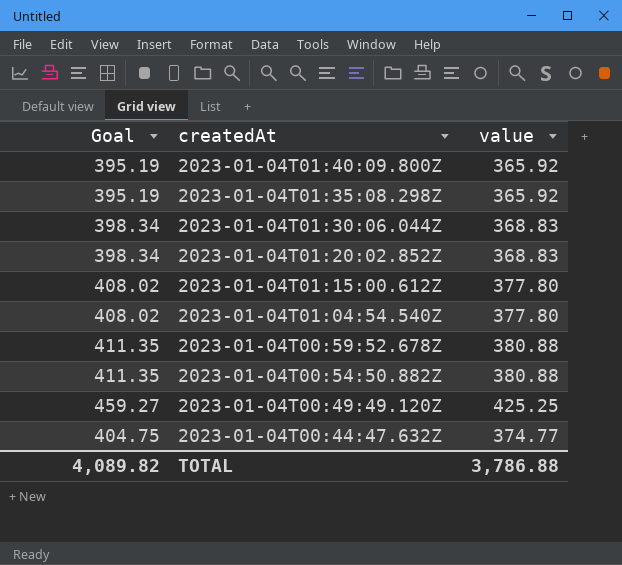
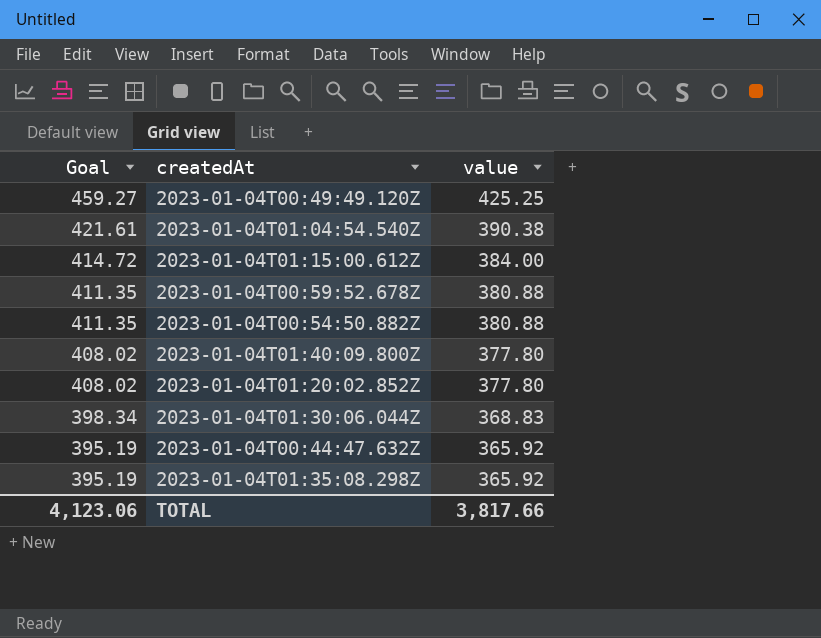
row order: createdAt descending -> Goal descending
2023-01-04T01:04:54.540Z | Goal: 408.02 -> 421.61
2023-01-04T01:04:54.540Z | value: 377.80 -> 390.38
2023-01-04T01:15:00.612Z | Goal: 408.02 -> 414.72
2023-01-04T01:15:00.612Z | value: 377.80 -> 384.00
2023-01-04T01:40:09.800Z | Goal: 395.19 -> 408.02
2023-01-04T01:40:09.800Z | value: 365.92 -> 377.80
2023-01-04T01:20:02.852Z | Goal: 398.34 -> 408.02
2023-01-04T01:20:02.852Z | value: 368.83 -> 377.80
2023-01-04T00:44:47.632Z | Goal: 404.75 -> 395.19
2023-01-04T00:44:47.632Z | value: 374.77 -> 365.92
TOTAL | Goal: 4,089.82 -> 4,123.06
TOTAL | value: 3,786.88 -> 3,817.66

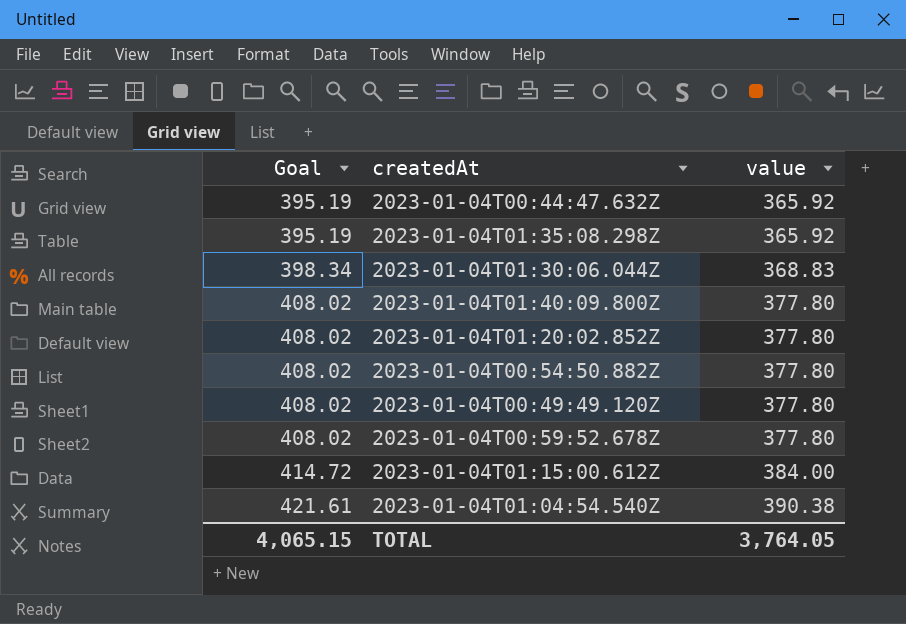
row order: Goal descending -> Goal ascending
2023-01-04T00:54:50.882Z | Goal: 411.35 -> 408.02
2023-01-04T00:54:50.882Z | value: 380.88 -> 377.80
2023-01-04T00:49:49.120Z | Goal: 459.27 -> 408.02
2023-01-04T00:49:49.120Z | value: 425.25 -> 377.80
2023-01-04T00:59:52.678Z | Goal: 411.35 -> 408.02
2023-01-04T00:59:52.678Z | value: 380.88 -> 377.80
TOTAL | Goal: 4,123.06 -> 4,065.15
TOTAL | value: 3,817.66 -> 3,764.05

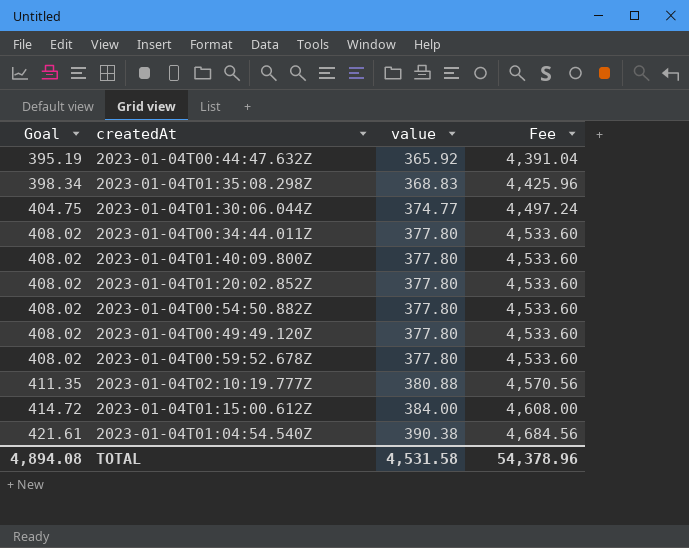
column Fee | formula: none -> [value] * 12
2023-01-04T01:35:08.298Z | Goal: 395.19 -> 398.34
2023-01-04T01:35:08.298Z | value: 365.92 -> 368.83
2023-01-04T01:30:06.044Z | Goal: 398.34 -> 404.75
2023-01-04T01:30:06.044Z | value: 368.83 -> 374.77
row 2023-01-04T00:34:44.011Z: none -> 408.02 | 377.80 | 4,533.60
row 2023-01-04T02:10:19.777Z: none -> 411.35 | 380.88 | 4,570.56
TOTAL | Goal: 4,065.15 -> 4,894.08
TOTAL | value: 3,764.05 -> 4,531.58

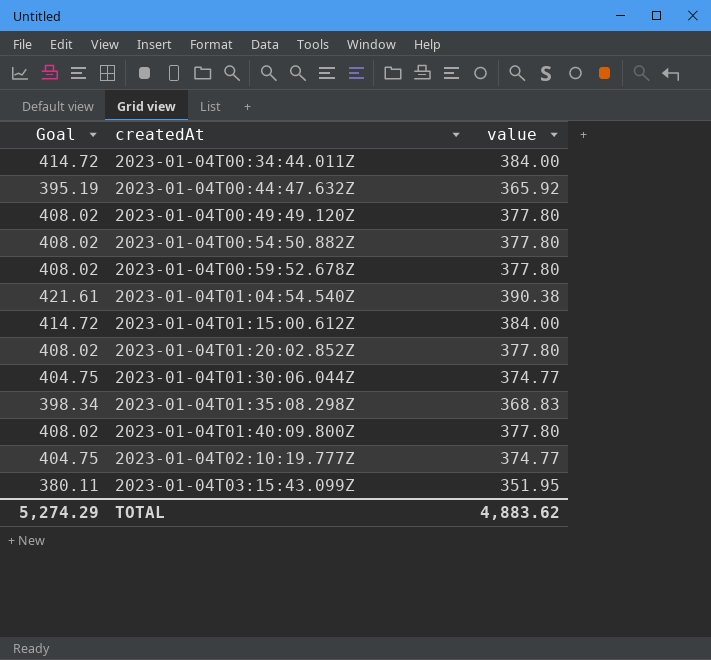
row order: Goal ascending -> createdAt ascending
column Fee | formula: [value] * 12 -> none
2023-01-04T00:34:44.011Z | Goal: 408.02 -> 414.72
2023-01-04T00:34:44.011Z | value: 377.80 -> 384.00
2023-01-04T02:10:19.777Z | Goal: 411.35 -> 404.75
2023-01-04T02:10:19.777Z | value: 380.88 -> 374.77
row 2023-01-04T03:15:43.099Z: none -> 380.11 | 351.95
TOTAL | Goal: 4,894.08 -> 5,274.29
TOTAL | value: 4,531.58 -> 4,883.62

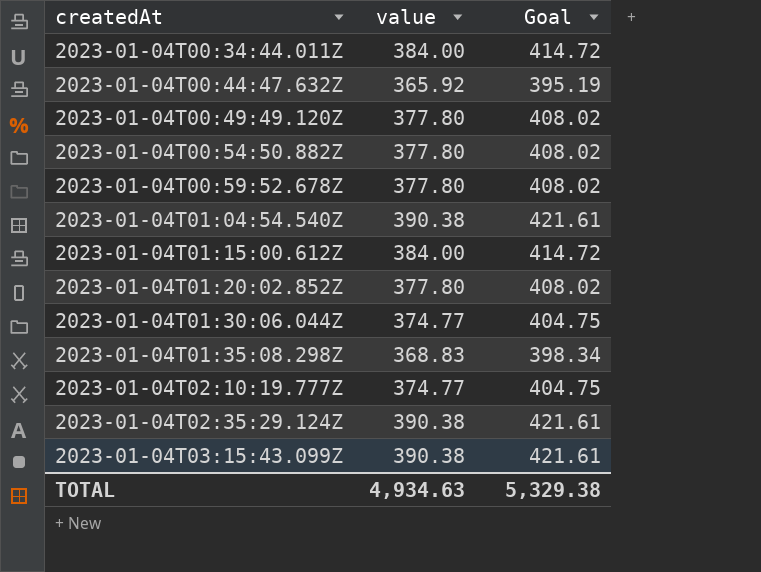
column Goal | position: 1 -> 3
row 2023-01-04T01:40:09.800Z: 408.02 | 377.80 -> none
row 2023-01-04T02:35:29.124Z: none -> 390.38 | 421.61
2023-01-04T03:15:43.099Z | value: 351.95 -> 390.38
2023-01-04T03:15:43.099Z | Goal: 380.11 -> 421.61
TOTAL | value: 4,883.62 -> 4,934.63
TOTAL | Goal: 5,274.29 -> 5,329.38

